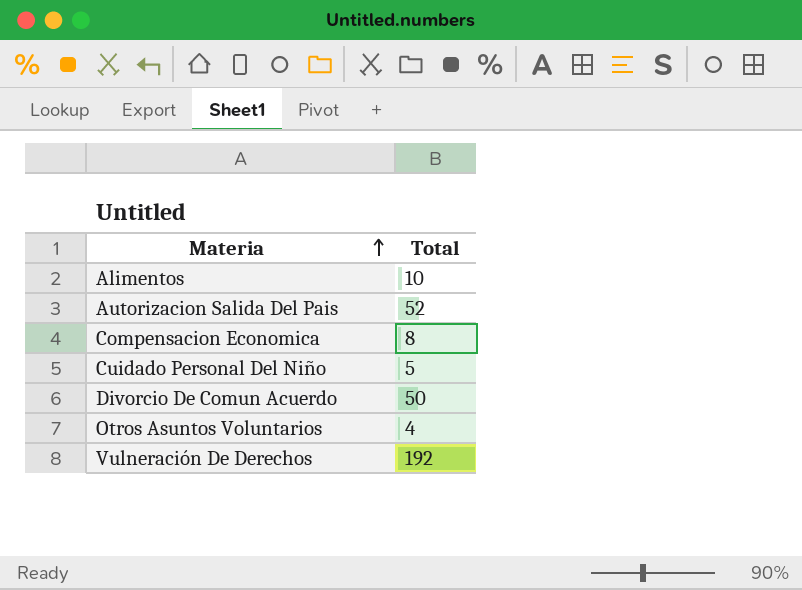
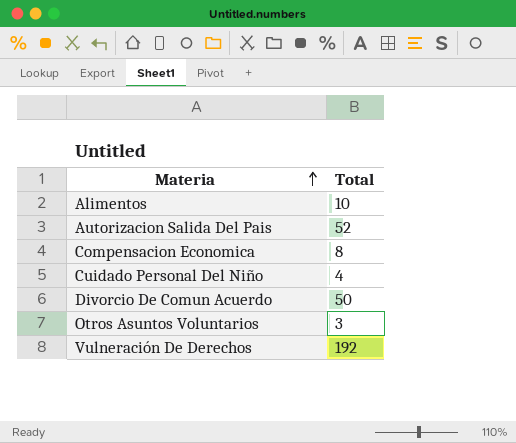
Cuidado Personal Del Niño | Total: 5 -> 4
Otros Asuntos Voluntarios | Total: 4 -> 3

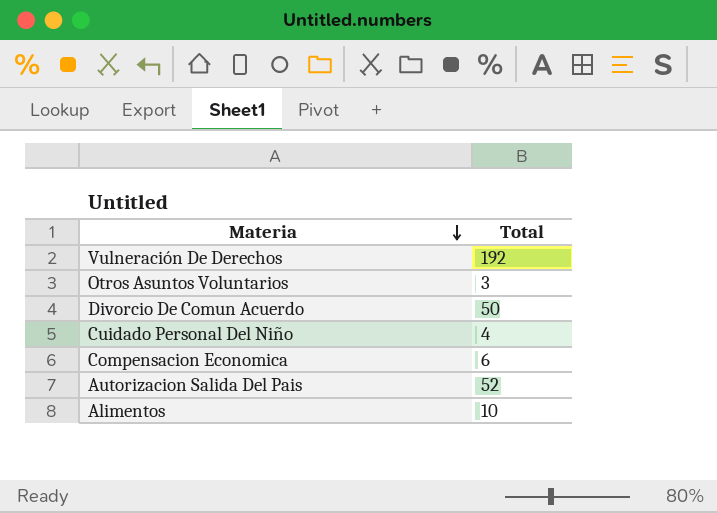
row order: Materia ascending -> Materia descending
Compensacion Economica | Total: 8 -> 6

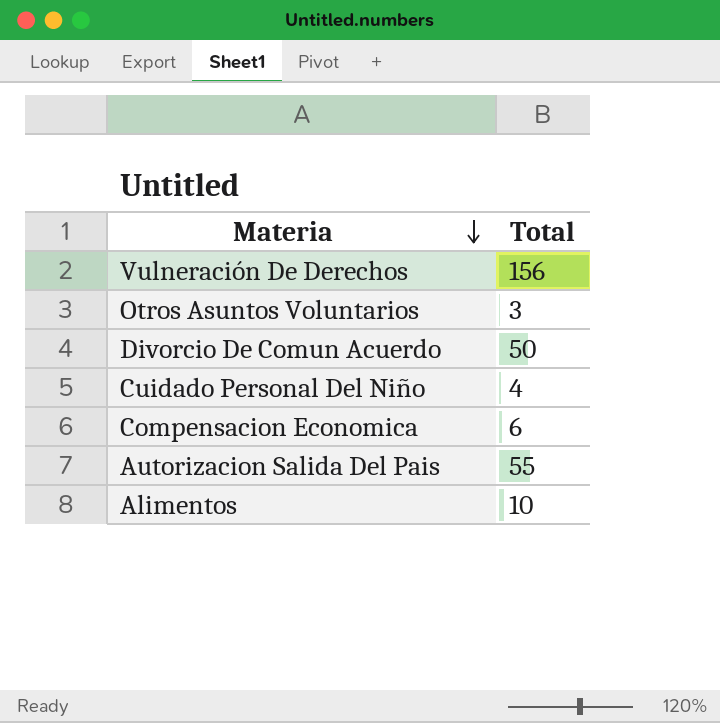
Vulneración De Derechos | Total: 192 -> 156
Autorizacion Salida Del Pais | Total: 52 -> 55

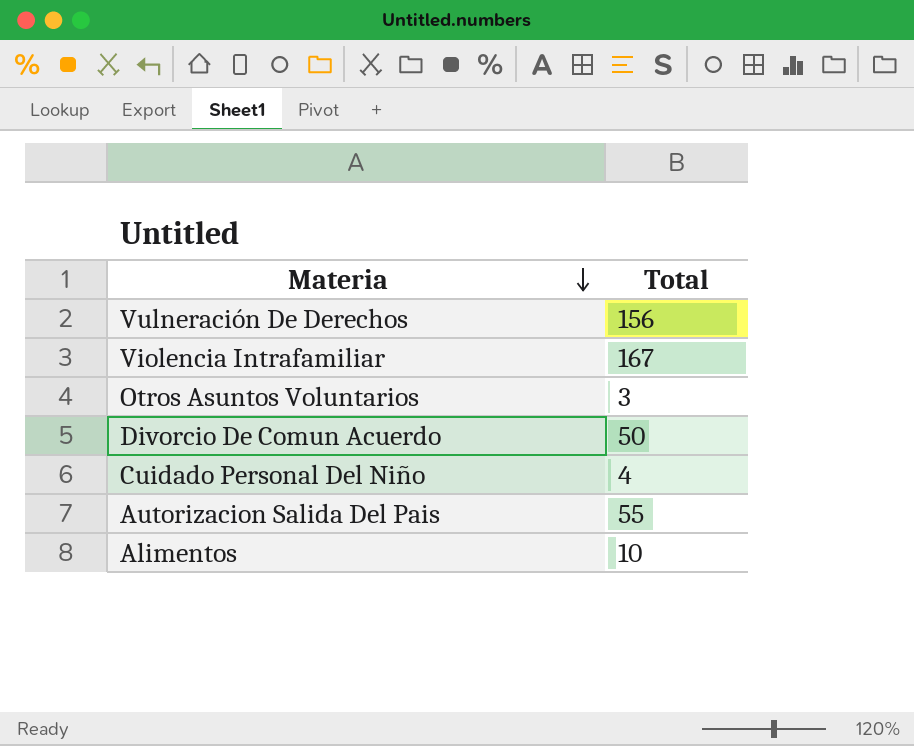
row Compensacion Economica: 6 -> none
row Violencia Intrafamiliar: none -> 167

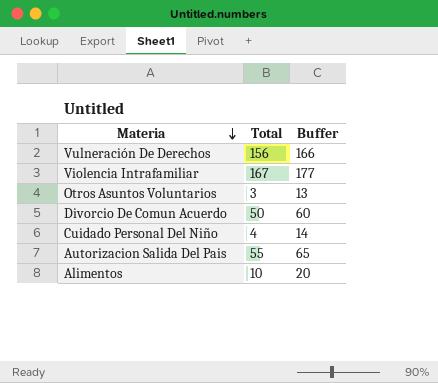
column Buffer | formula: none -> [Total] + 10

